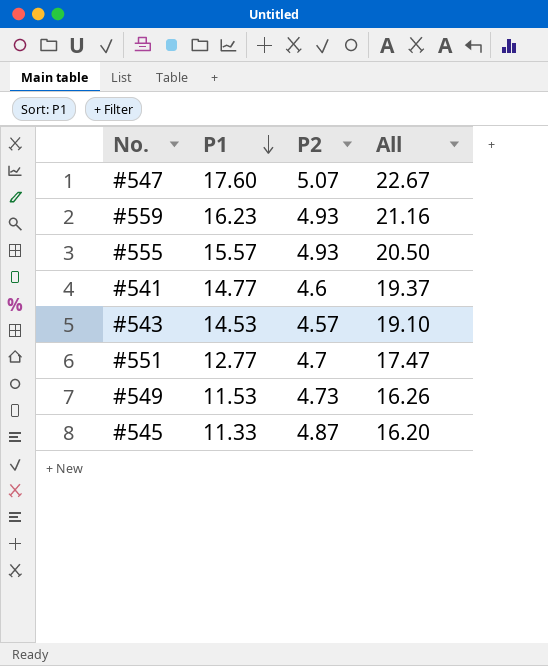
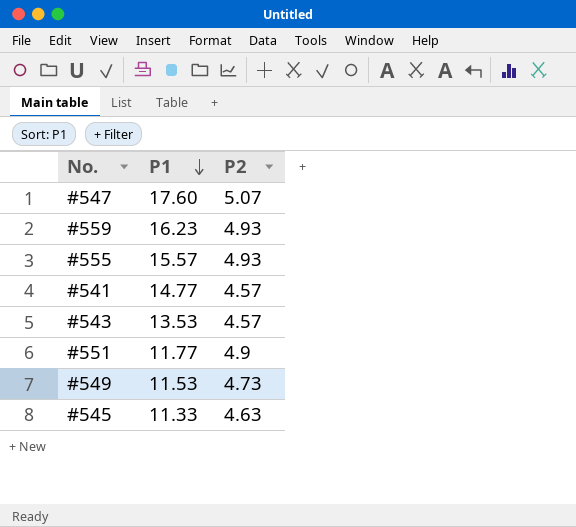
column All | formula: [P1] + [P2] -> none
#541 | P2: 4.6 -> 4.57
#543 | P1: 14.53 -> 13.53
#551 | P1: 12.77 -> 11.77
#551 | P2: 4.7 -> 4.9
#545 | P2: 4.87 -> 4.63

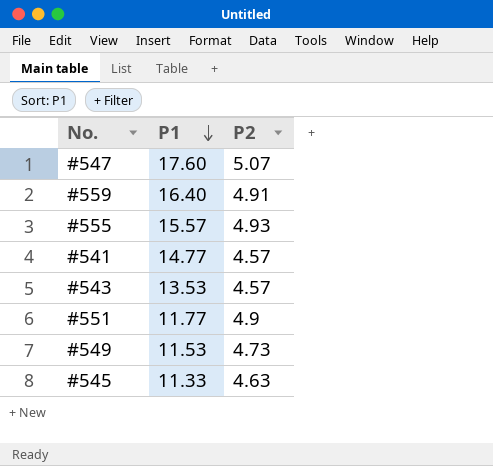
#559 | P1: 16.23 -> 16.40
#559 | P2: 4.93 -> 4.91

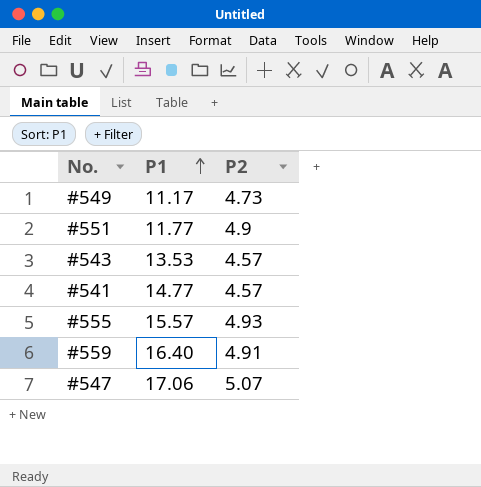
row order: P1 descending -> P1 ascending
row #545: 11.33 | 4.63 -> none
#549 | P1: 11.53 -> 11.17
#547 | P1: 17.60 -> 17.06

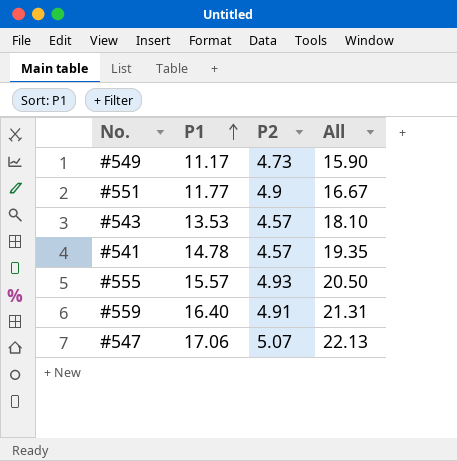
column All | formula: none -> [P1] + [P2]
#541 | P1: 14.77 -> 14.78

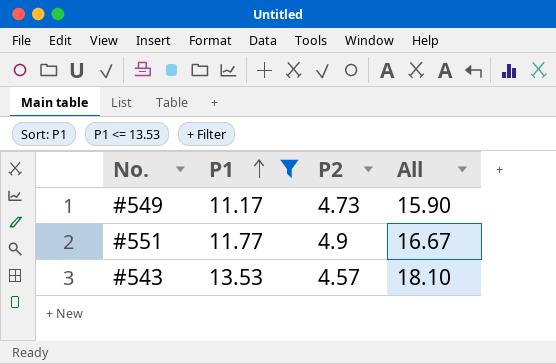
filter: none -> P1 <= 13.53

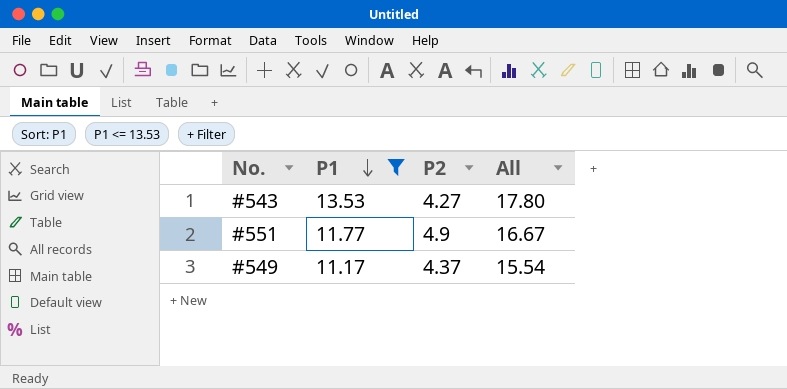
row order: P1 ascending -> P1 descending
#543 | P2: 4.57 -> 4.27
#543 | All: 18.10 -> 17.80
#549 | P2: 4.73 -> 4.37
#549 | All: 15.90 -> 15.54

